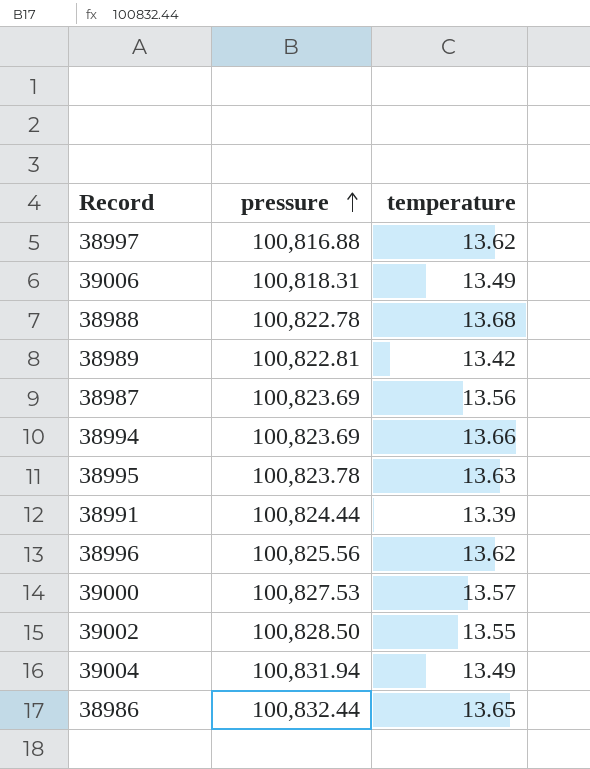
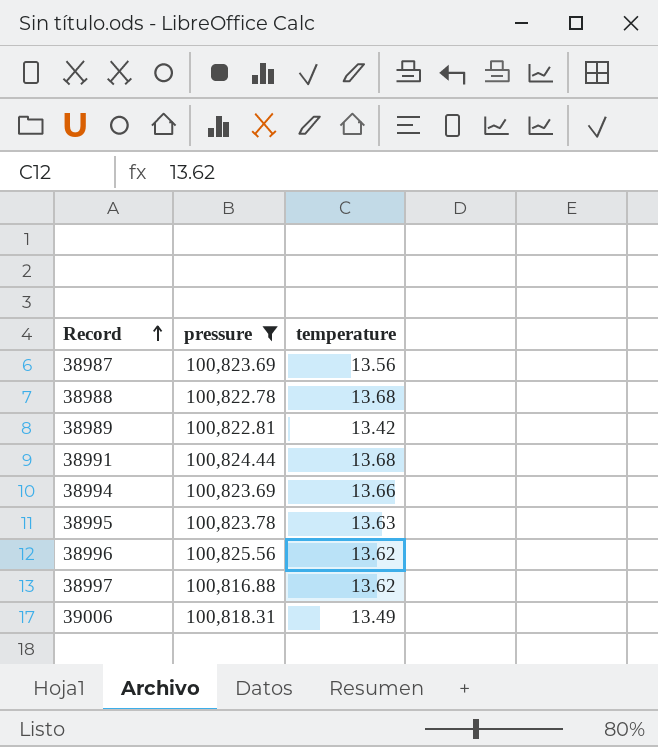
filter: none -> pressure <= 100,825.56
row order: pressure ascending -> Record ascending
38991 | temperature: 13.39 -> 13.68

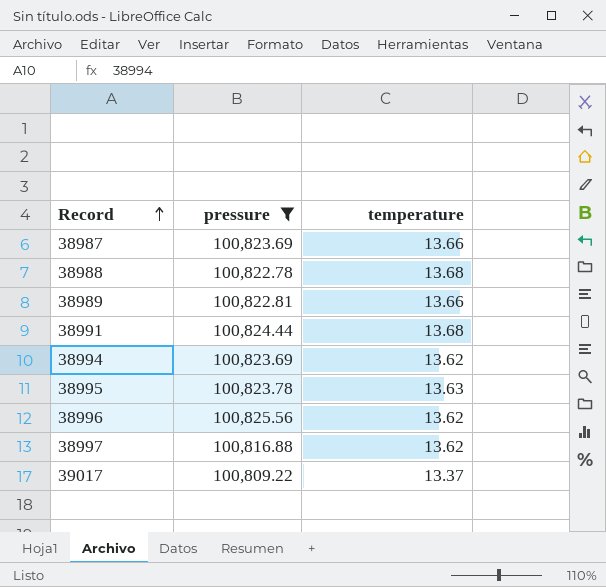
row 39006: 100,818.31 | 13.49 -> none
38987 | temperature: 13.56 -> 13.66
38989 | temperature: 13.42 -> 13.66
38994 | temperature: 13.66 -> 13.62
row 39017: none -> 100,809.22 | 13.37

